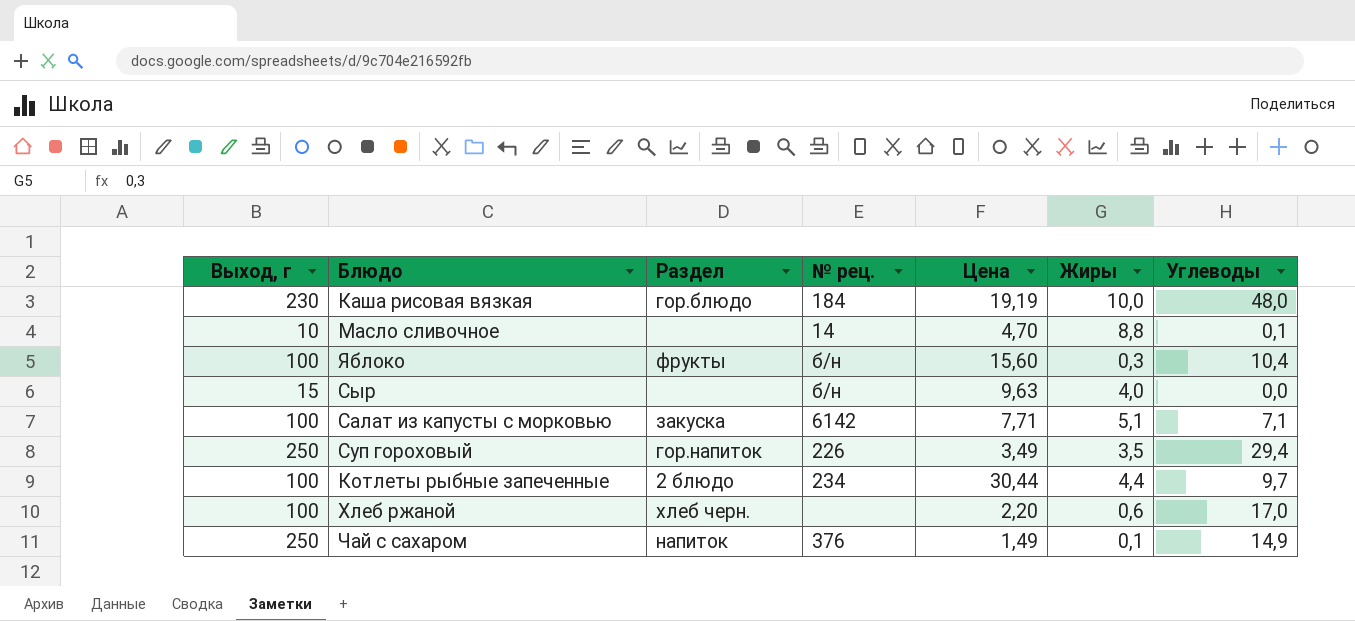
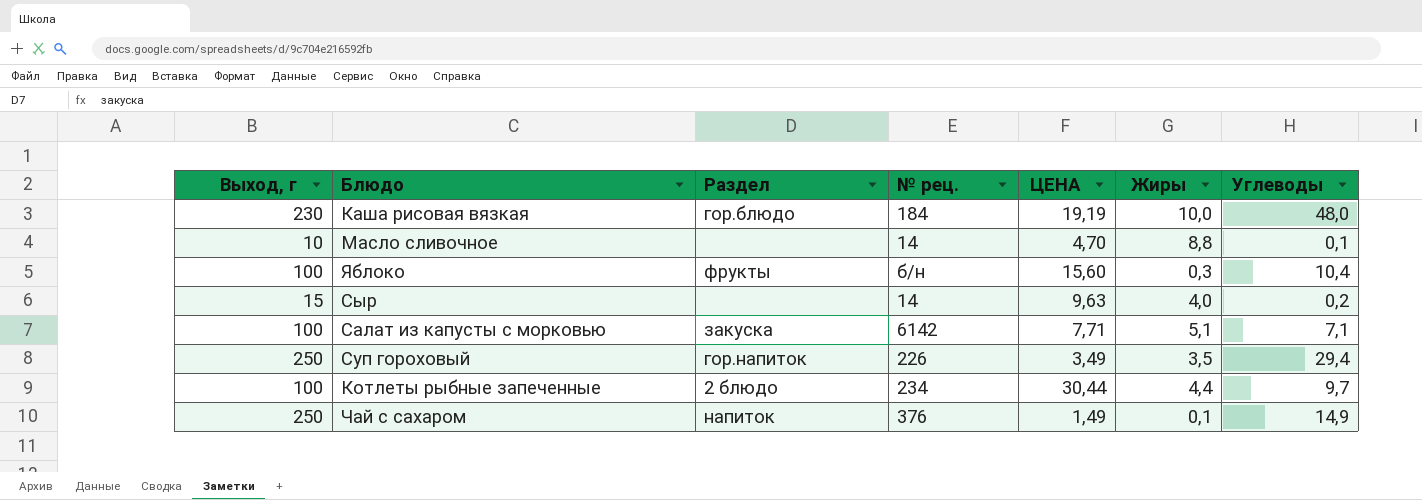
column name: Цена -> ЦЕНА
row Хлеб ржаной: 100 | хлеб черн. | none | 2,20 | 0,6 | 17,0 -> none
Сыр | № рец.: б/н -> 14
Сыр | Углеводы: 0,0 -> 0,2

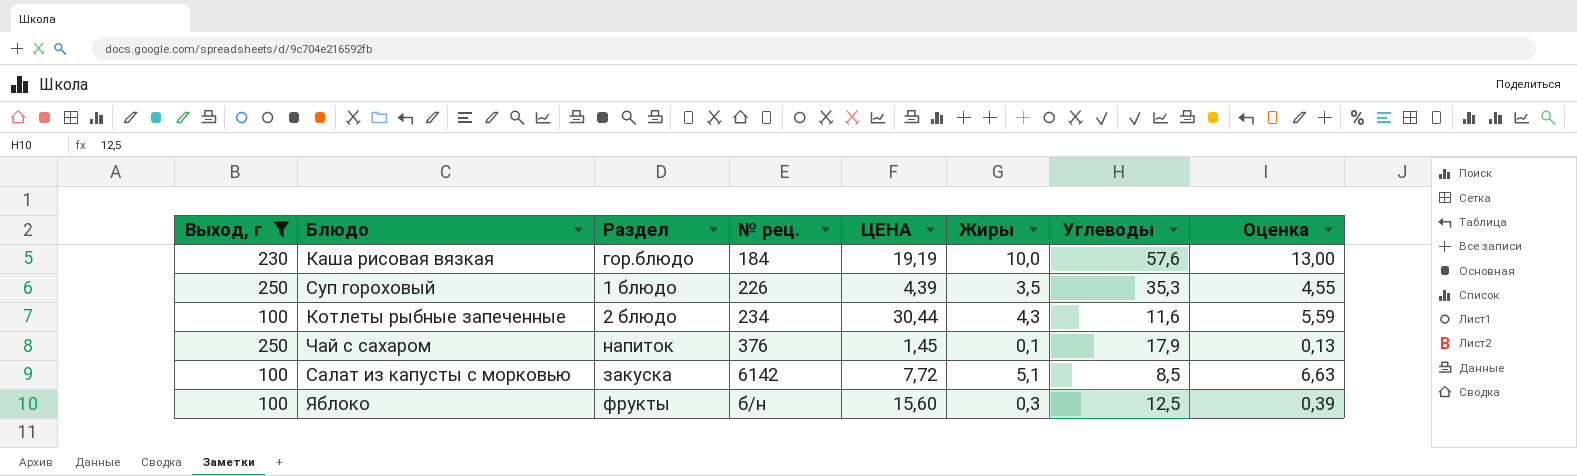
filter: none -> Выход, г >= 100
row order: none -> № рец. ascending
column Оценка | formula: none -> [Жиры] * 1,3
Каша рисовая вязкая | Углеводы: 48,0 -> 57,6
Суп гороховый | Раздел: гор.напиток -> 1 блюдо
Суп гороховый | ЦЕНА: 3,49 -> 4,39
Суп гороховый | Углеводы: 29,4 -> 35,3
Котлеты рыбные запеченные | Жиры: 4,4 -> 4,3
Котлеты рыбные запеченные | Углеводы: 9,7 -> 11,6
Чай с сахаром | ЦЕНА: 1,49 -> 1,45
Чай с сахаром | Углеводы: 14,9 -> 17,9
Салат из капусты с морковью | ЦЕНА: 7,71 -> 7,72
Салат из капусты с морковью | Углеводы: 7,1 -> 8,5
Яблоко | Углеводы: 10,4 -> 12,5

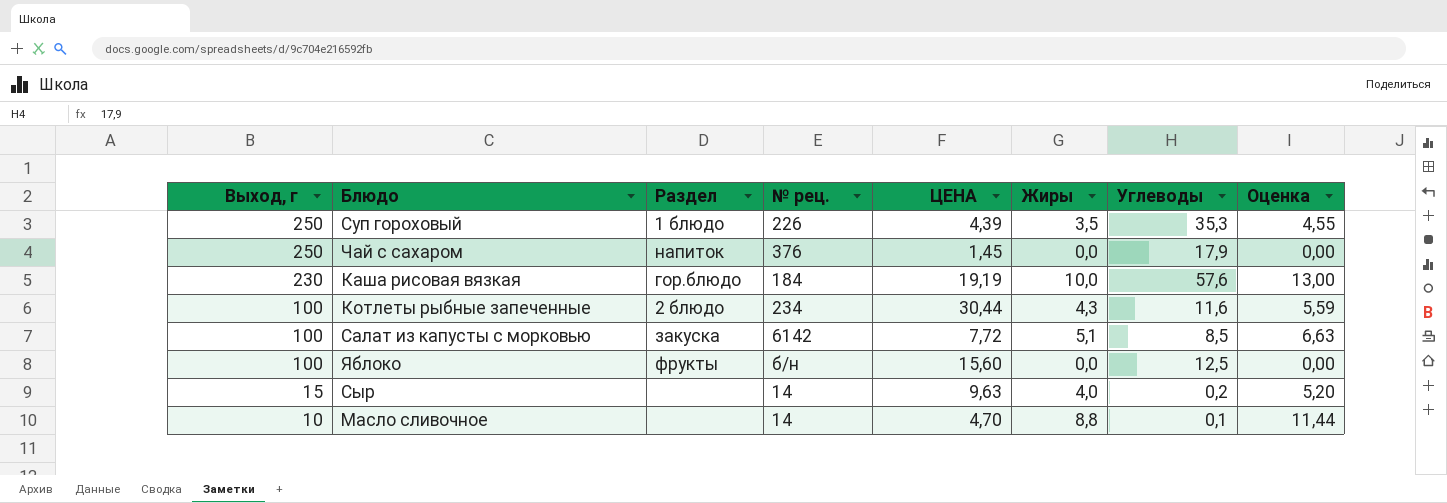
filter: Выход, г >= 100 -> none
row order: № рец. ascending -> Выход, г descending
Чай с сахаром | Жиры: 0,1 -> 0,0
Чай с сахаром | Оценка: 0,13 -> 0,00
Яблоко | Жиры: 0,3 -> 0,0
Яблоко | Оценка: 0,39 -> 0,00

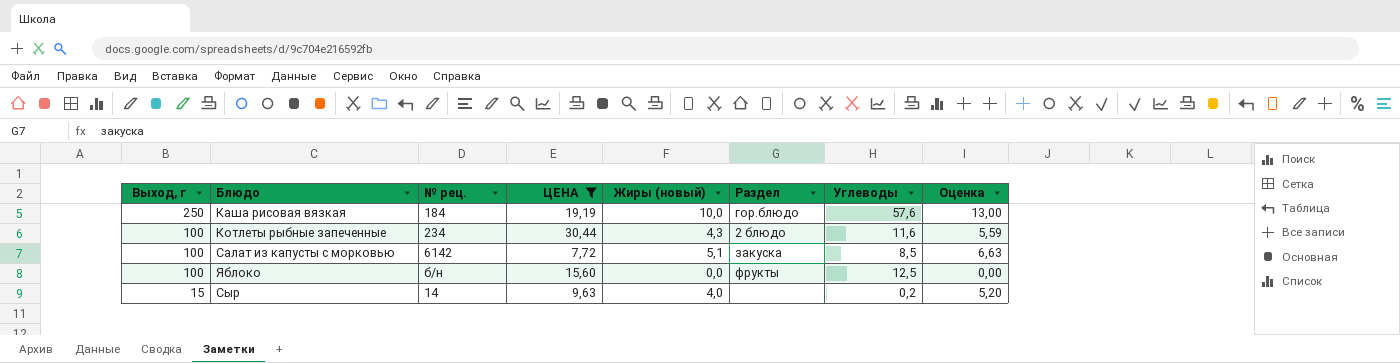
filter: none -> ЦЕНА >= 7,72
column name: Жиры -> Жиры (новый)
column Раздел | position: 3 -> 6
Каша рисовая вязкая | Выход, г: 230 -> 250

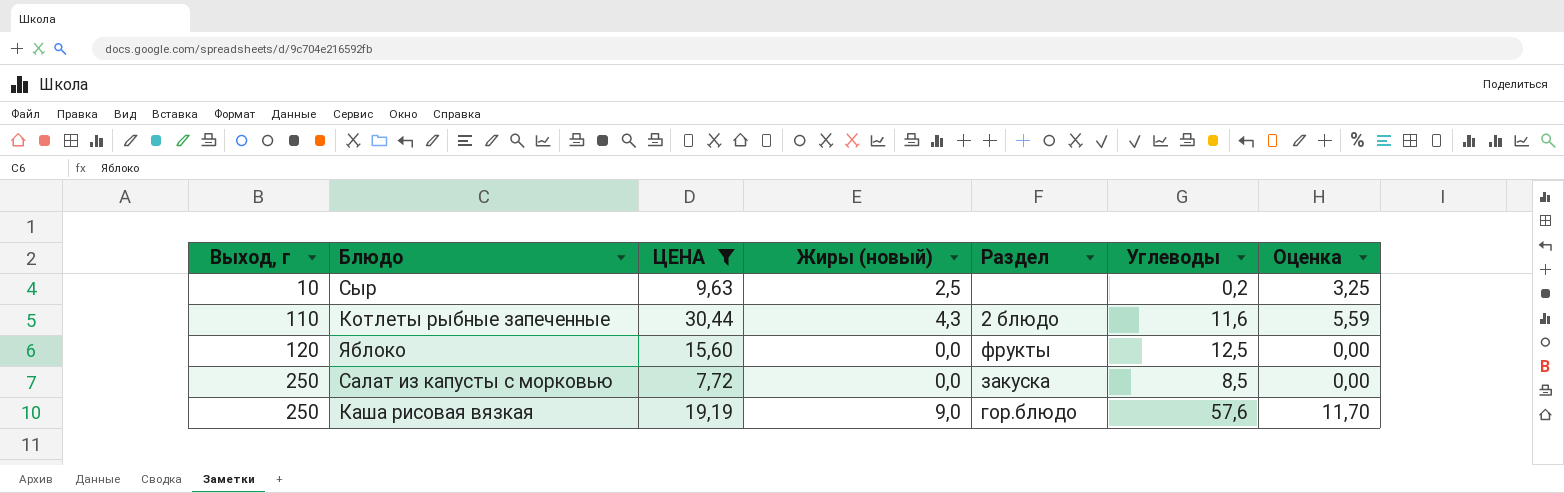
row order: Выход, г descending -> Выход, г ascending
column № рец. | position: 3 -> none
Сыр | Выход, г: 15 -> 10
Сыр | Жиры (новый): 4,0 -> 2,5
Сыр | Оценка: 5,20 -> 3,25
Котлеты рыбные запеченные | Выход, г: 100 -> 110
Яблоко | Выход, г: 100 -> 120
Салат из капусты с морковью | Выход, г: 100 -> 250
Салат из капусты с морковью | Жиры (новый): 5,1 -> 0,0
Салат из капусты с морковью | Оценка: 6,63 -> 0,00
Каша рисовая вязкая | Жиры (новый): 10,0 -> 9,0
Каша рисовая вязкая | Оценка: 13,00 -> 11,70

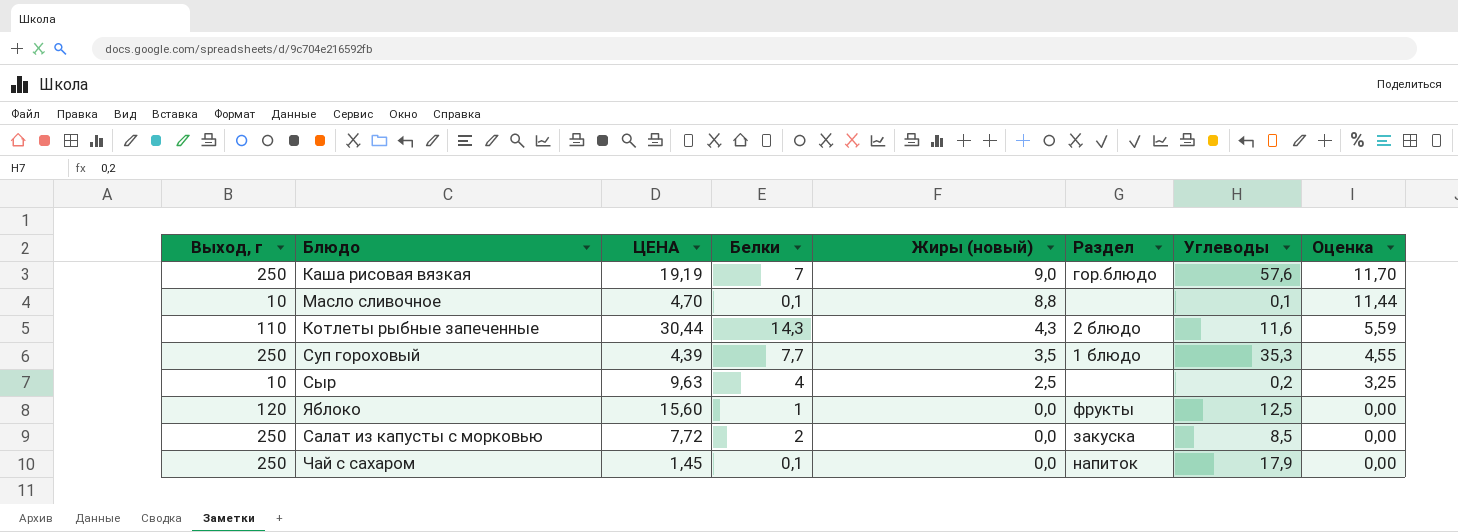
filter: ЦЕНА >= 7,72 -> none
row order: Выход, г ascending -> Жиры (новый) descending
column Белки | position: none -> 4

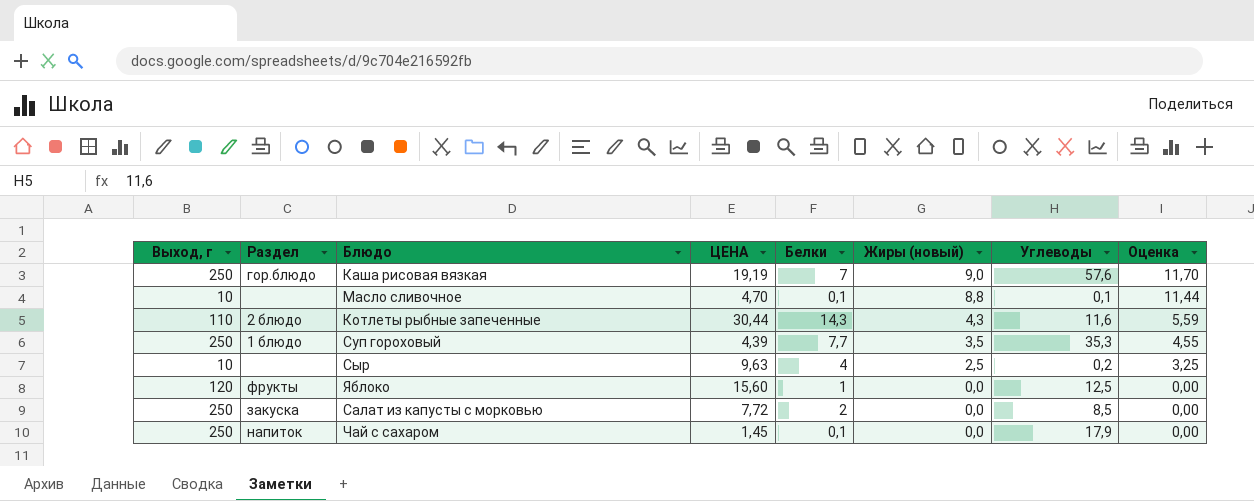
column Раздел | position: 6 -> 2

